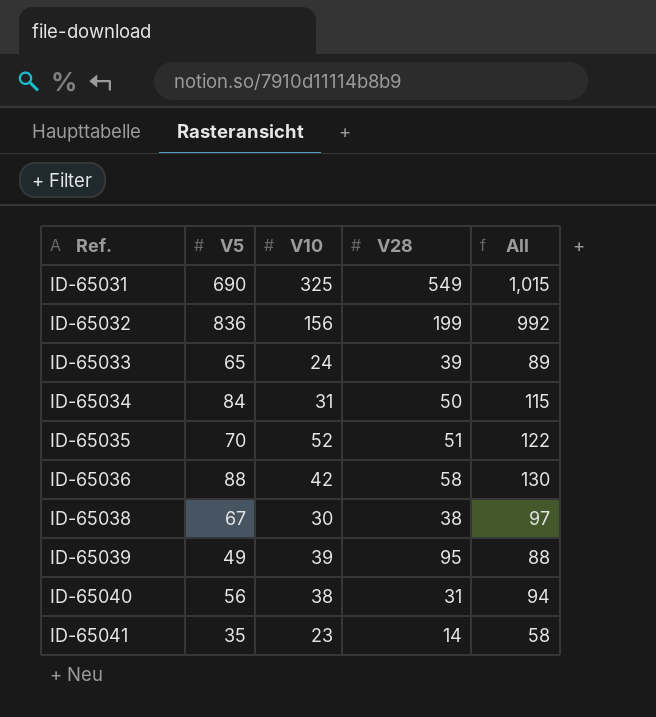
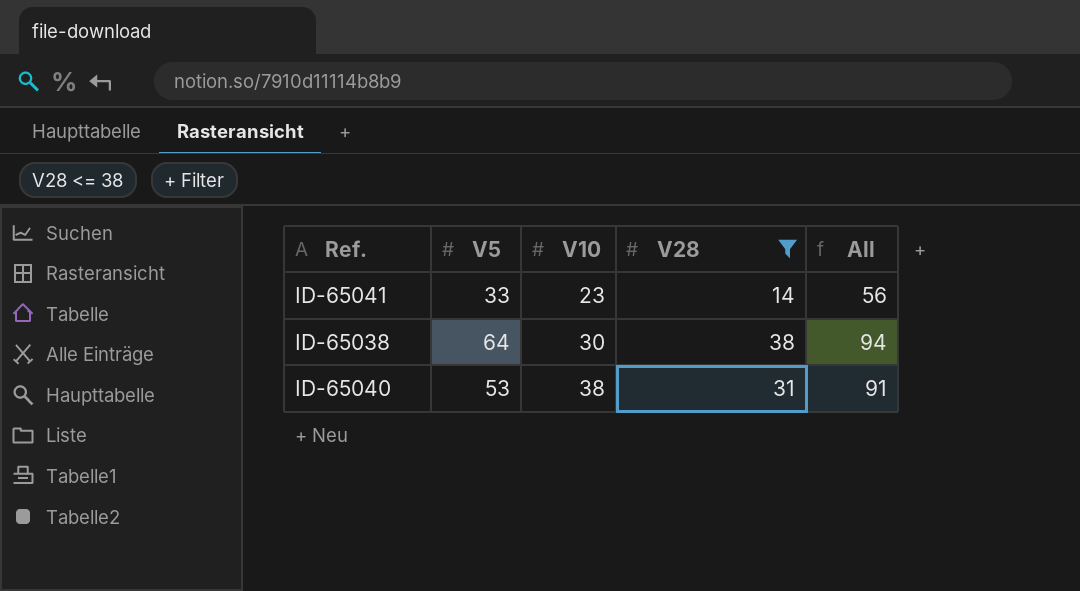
filter: none -> V28 <= 38
row order: Ref. ascending -> V10 ascending
ID-65041 | V5: 35 -> 33
ID-65041 | All: 58 -> 56
ID-65038 | V5: 67 -> 64
ID-65038 | All: 97 -> 94
ID-65040 | V5: 56 -> 53
ID-65040 | All: 94 -> 91

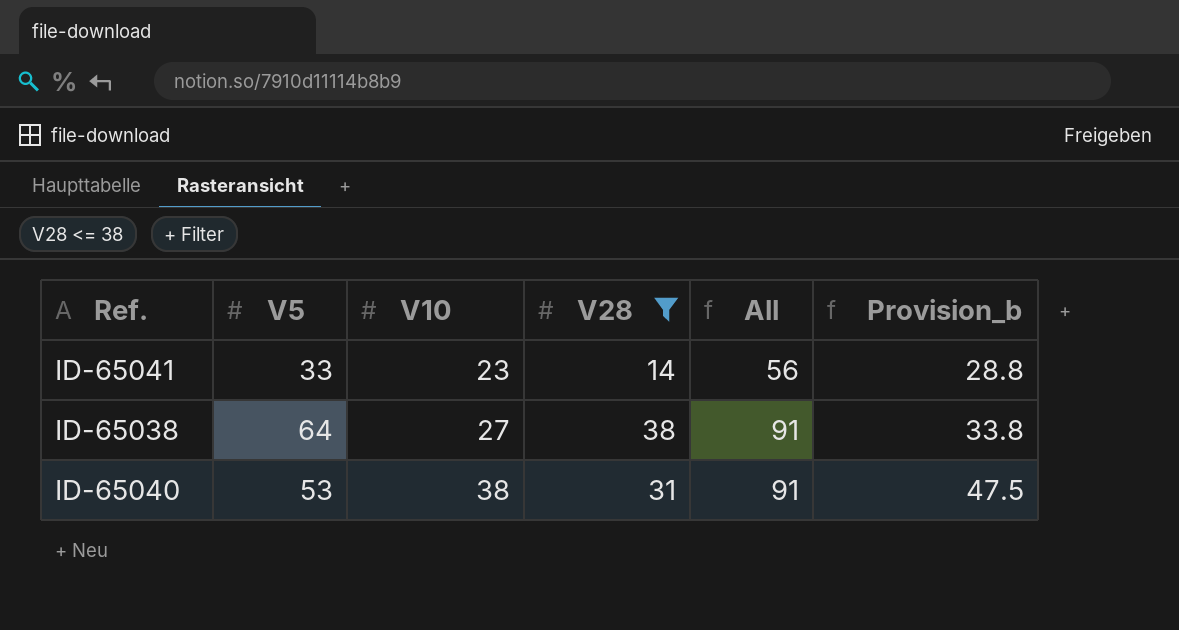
column Provision_b | formula: none -> [V10] * 1.25
ID-65038 | V10: 30 -> 27
ID-65038 | All: 94 -> 91

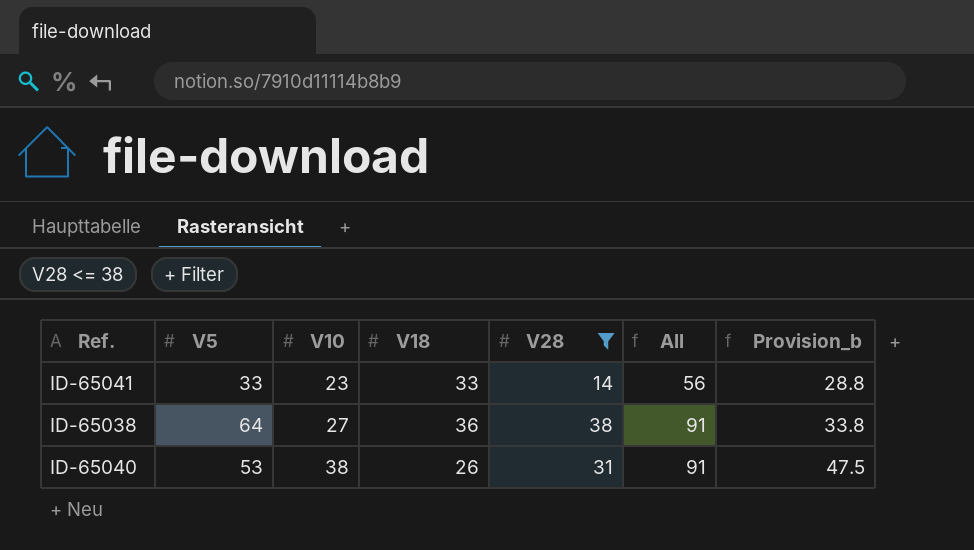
column V18 | position: none -> 4

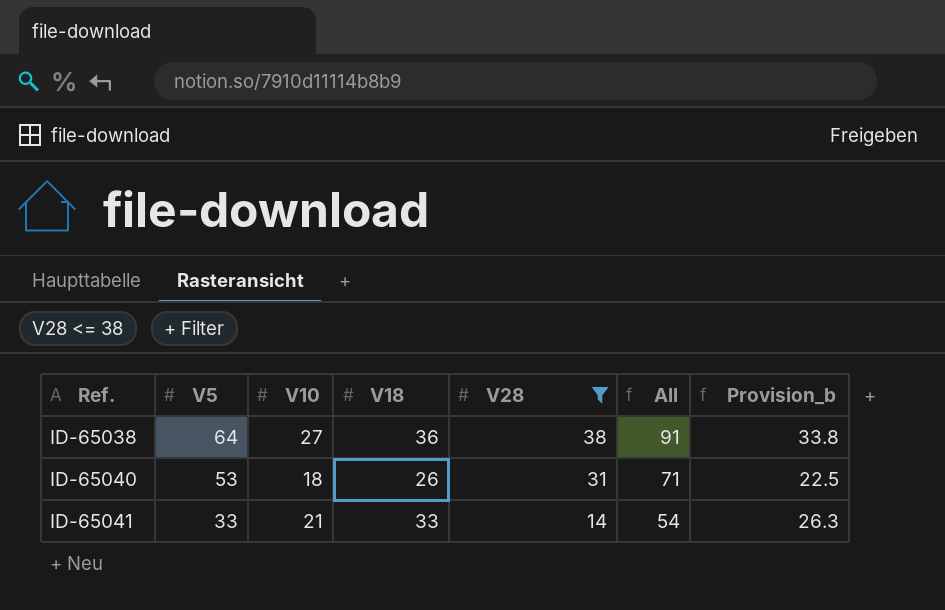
row order: V10 ascending -> Ref. ascending
ID-65040 | V10: 38 -> 18
ID-65040 | All: 91 -> 71
ID-65040 | Provision_b: 47.5 -> 22.5
ID-65041 | V10: 23 -> 21
ID-65041 | All: 56 -> 54
ID-65041 | Provision_b: 28.8 -> 26.3

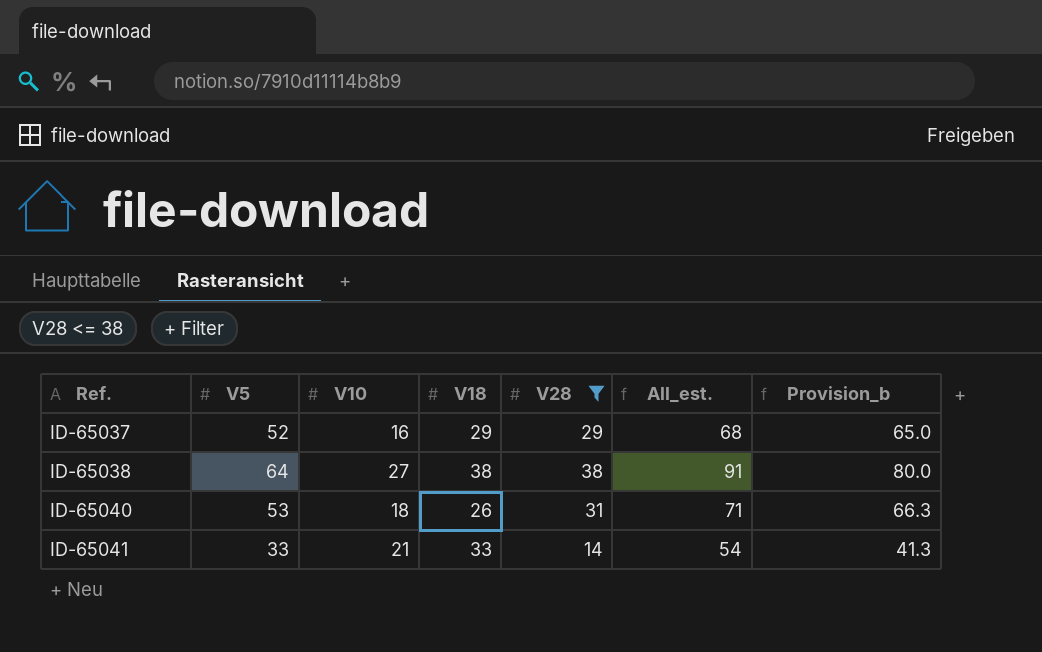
column name: All -> All_est.
column Provision_b | formula: [V10] * 1.25 -> [V5] * 1.25
row ID-65037: none -> 52 | 16 | 29 | 29 | 68 | 65.0
ID-65038 | V18: 36 -> 38

